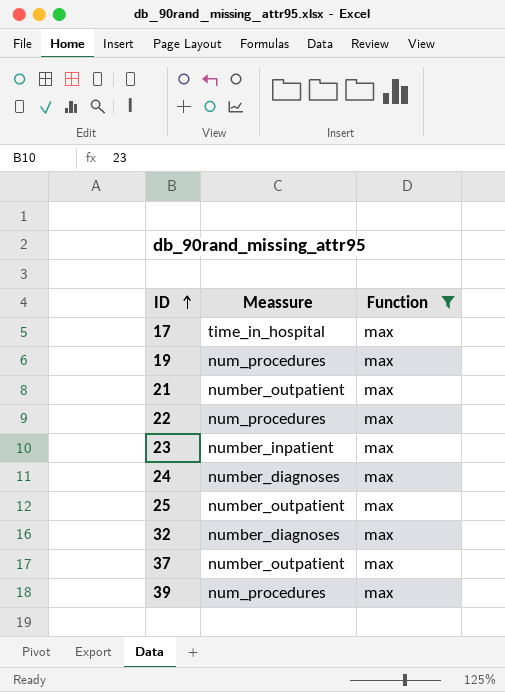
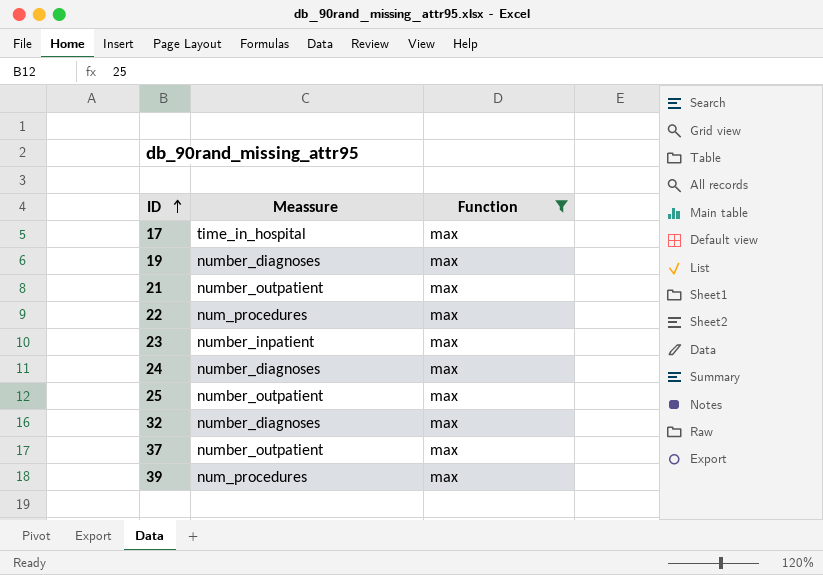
19 | Meassure: num_procedures -> number_diagnoses

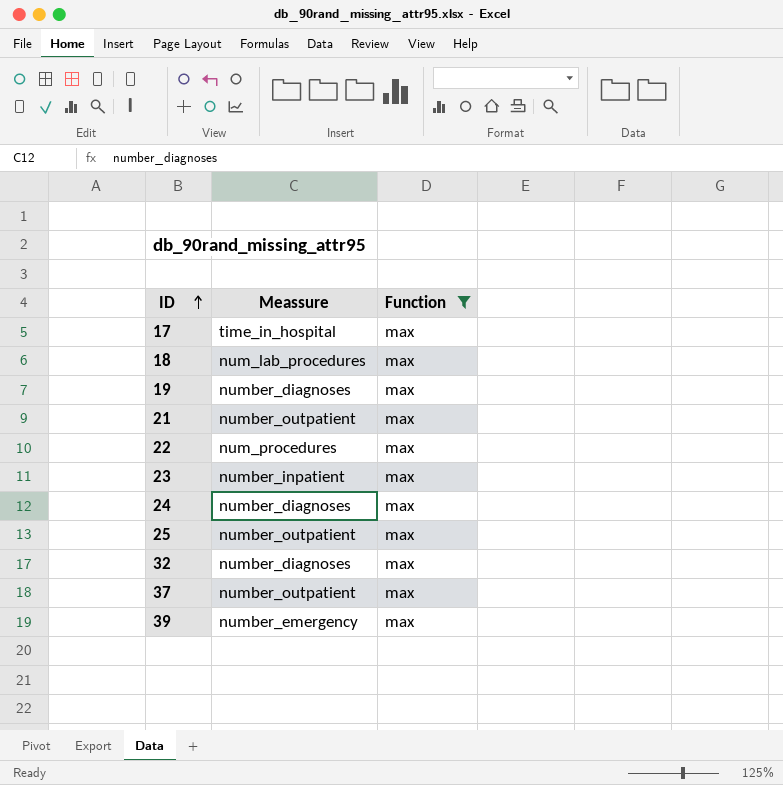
row 18: none -> num_lab_procedures | max
39 | Meassure: num_procedures -> number_emergency

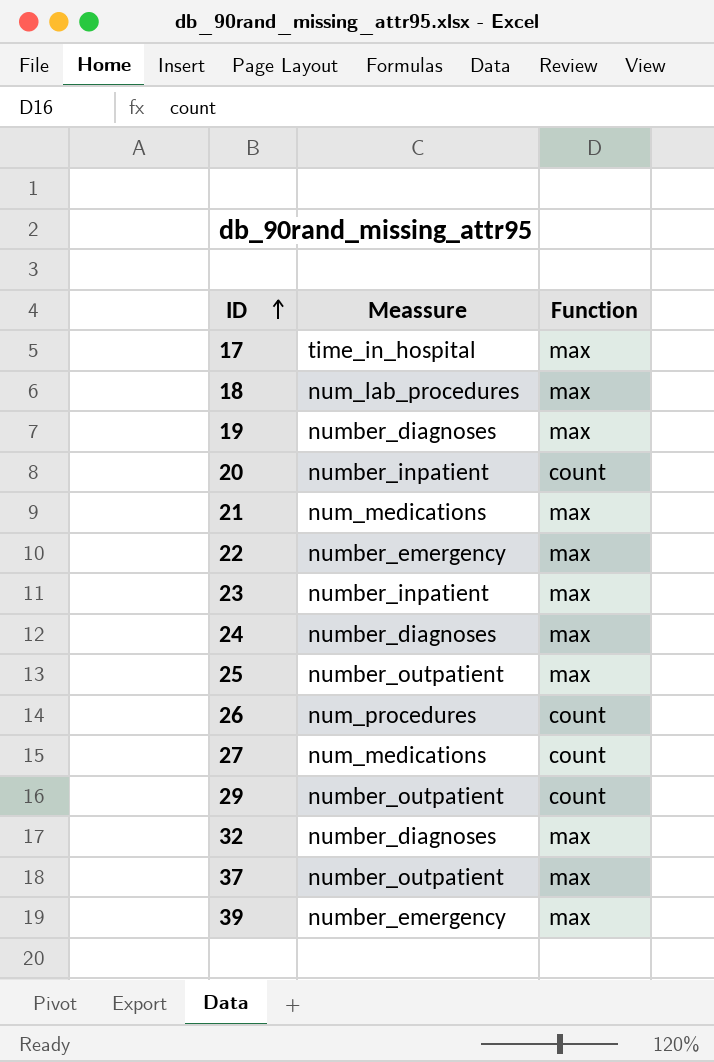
filter: Function = max -> none
21 | Meassure: number_outpatient -> num_medications
22 | Meassure: num_procedures -> number_emergency

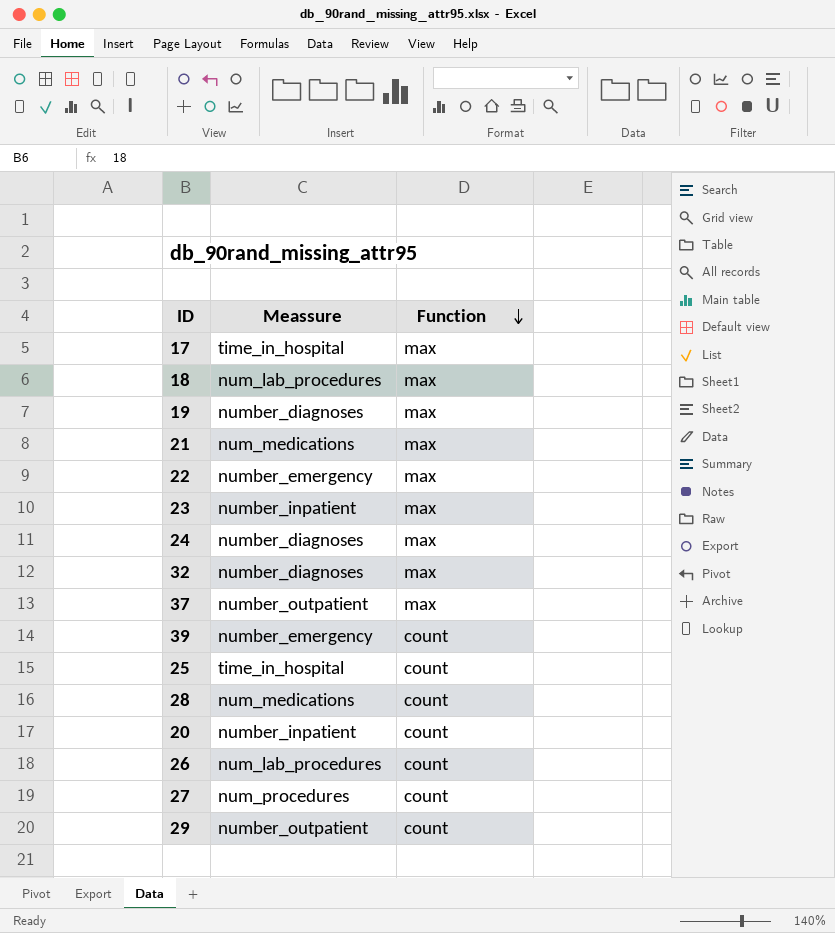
row order: ID ascending -> Function descending
39 | Function: max -> count
25 | Meassure: number_outpatient -> time_in_hospital
25 | Function: max -> count
row 28: none -> num_medications | count
26 | Meassure: num_procedures -> num_lab_procedures
27 | Meassure: num_medications -> num_procedures

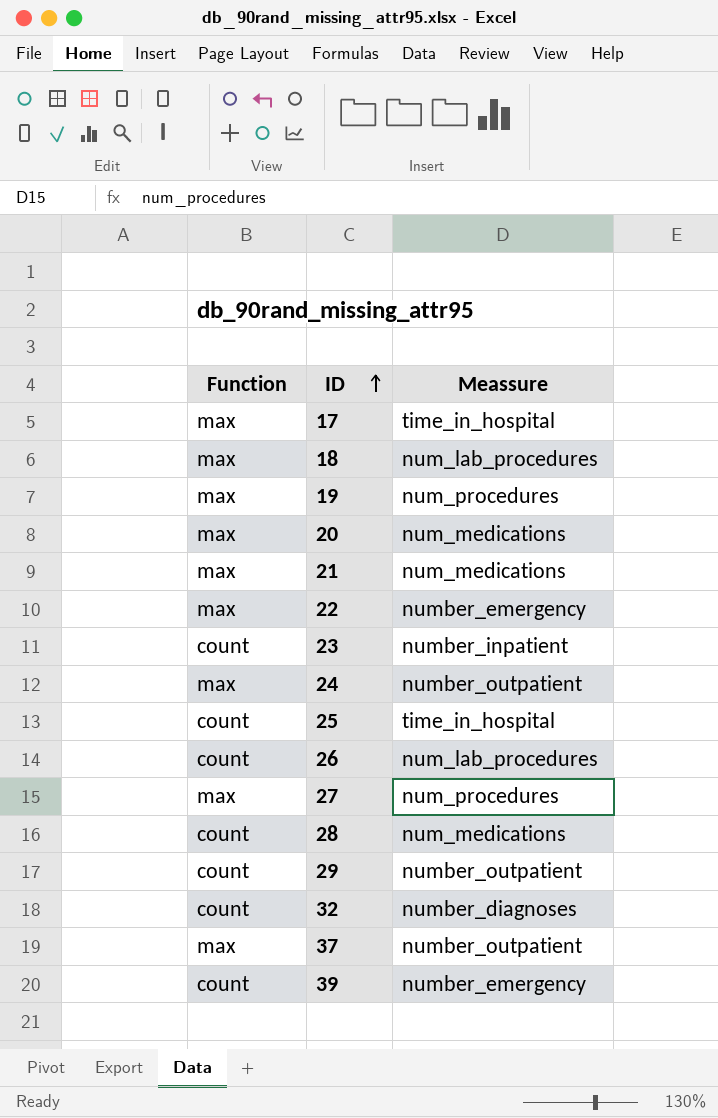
row order: Function descending -> ID ascending
column Function | position: 3 -> 1
19 | Meassure: number_diagnoses -> num_procedures
20 | Function: count -> max
20 | Meassure: number_inpatient -> num_medications
23 | Function: max -> count
24 | Meassure: number_diagnoses -> number_outpatient
27 | Function: count -> max
32 | Function: max -> count

